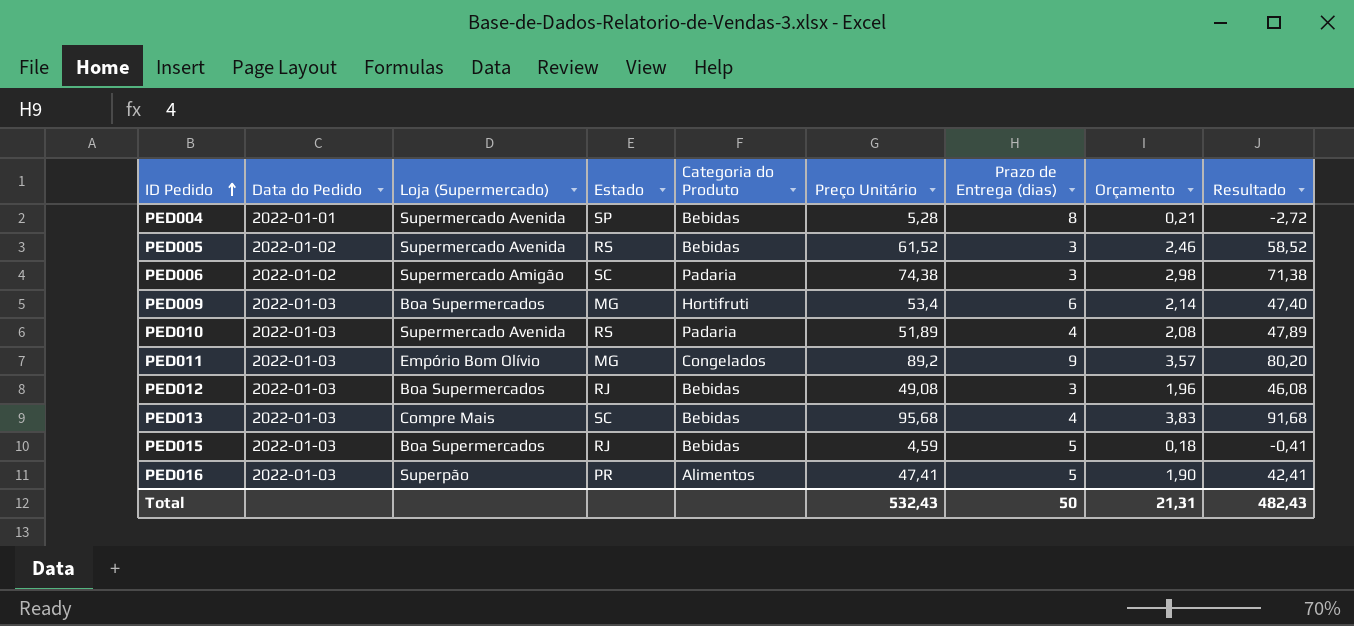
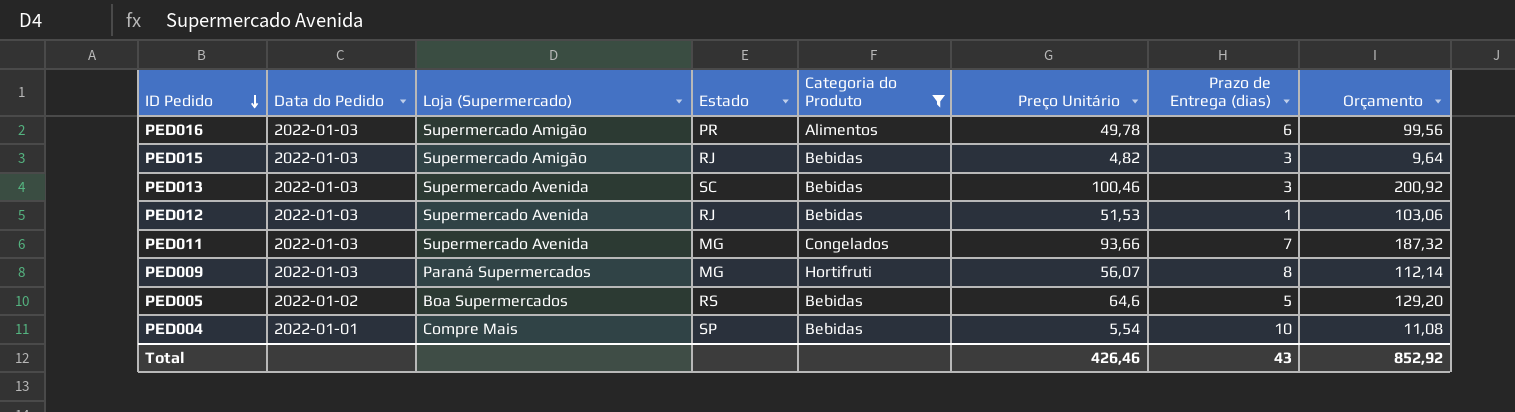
filter: none -> Categoria do Produto != Padaria
row order: ID Pedido ascending -> ID Pedido descending
column Resultado | formula: [Preço Unitário] - [Prazo de Entrega (dias)] -> none
column Orçamento | formula: [Preço Unitário] * 0,04 -> [Preço Unitário] * 2
PED016 | Loja (Supermercado): Superpão -> Supermercado Amigão
PED016 | Preço Unitário: 47,41 -> 49,78
PED016 | Prazo de Entrega (dias): 5 -> 6
PED015 | Loja (Supermercado): Boa Supermercados -> Supermercado Amigão
PED015 | Preço Unitário: 4,59 -> 4,82
PED015 | Prazo de Entrega (dias): 5 -> 3
PED013 | Loja (Supermercado): Compre Mais -> Supermercado Avenida
PED013 | Preço Unitário: 95,68 -> 100,46
PED013 | Prazo de Entrega (dias): 4 -> 3
PED012 | Loja (Supermercado): Boa Supermercados -> Supermercado Avenida
PED012 | Preço Unitário: 49,08 -> 51,53
PED012 | Prazo de Entrega (dias): 3 -> 1
PED011 | Loja (Supermercado): Empório Bom Olívio -> Supermercado Avenida
PED011 | Preço Unitário: 89,2 -> 93,66
PED011 | Prazo de Entrega (dias): 9 -> 7
PED009 | Loja (Supermercado): Boa Supermercados -> Paraná Supermercados
PED009 | Preço Unitário: 53,4 -> 56,07
PED009 | Prazo de Entrega (dias): 6 -> 8
PED005 | Loja (Supermercado): Supermercado Avenida -> Boa Supermercados
PED005 | Preço Unitário: 61,52 -> 64,6
PED005 | Prazo de Entrega (dias): 3 -> 5
PED004 | Loja (Supermercado): Supermercado Avenida -> Compre Mais
PED004 | Preço Unitário: 5,28 -> 5,54
PED004 | Prazo de Entrega (dias): 8 -> 10
Total | Preço Unitário: 532,43 -> 426,46
Total | Prazo de Entrega (dias): 50 -> 43
Total | Orçamento: 21,31 -> 852,92

